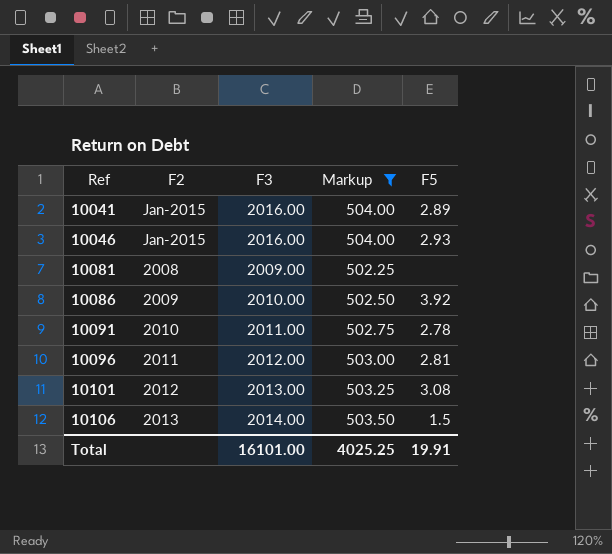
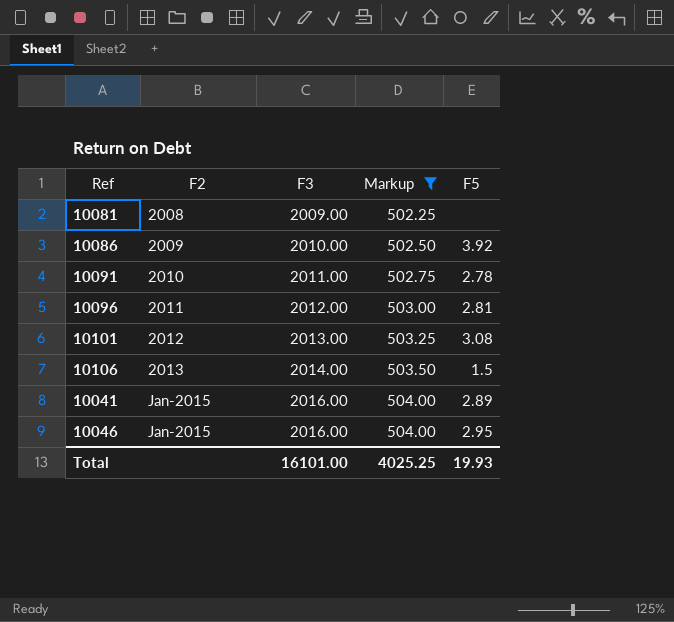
row order: Ref ascending -> F2 ascending
10046 | F5: 2.93 -> 2.95
Total | F5: 19.91 -> 19.93

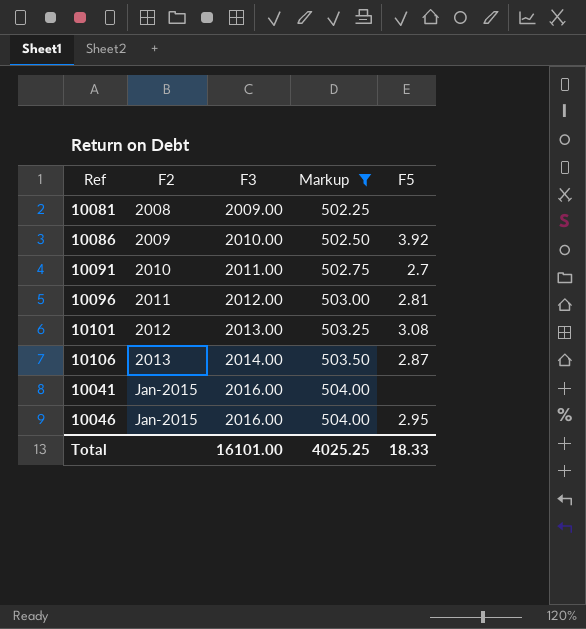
10091 | F5: 2.78 -> 2.7
10106 | F5: 1.5 -> 2.87
10041 | F5: 2.89 -> none
Total | F5: 19.93 -> 18.33

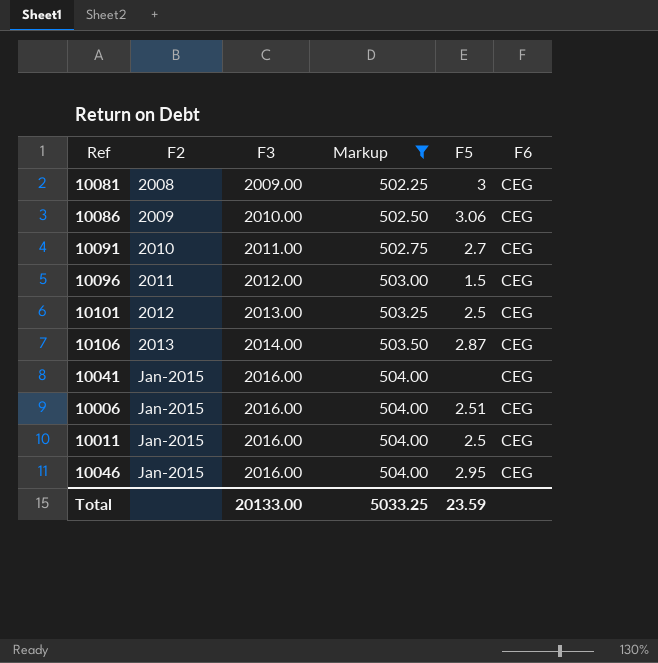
column F6 | position: none -> 6
10081 | F5: none -> 3
10086 | F5: 3.92 -> 3.06
10096 | F5: 2.81 -> 1.5
10101 | F5: 3.08 -> 2.5
row 10006: none -> Jan-2015 | 2016.00 | 504.00 | 2.51 | CEG
row 10011: none -> Jan-2015 | 2016.00 | 504.00 | 2.5 | CEG
Total | F3: 16101.00 -> 20133.00
Total | Markup: 4025.25 -> 5033.25
Total | F5: 18.33 -> 23.59

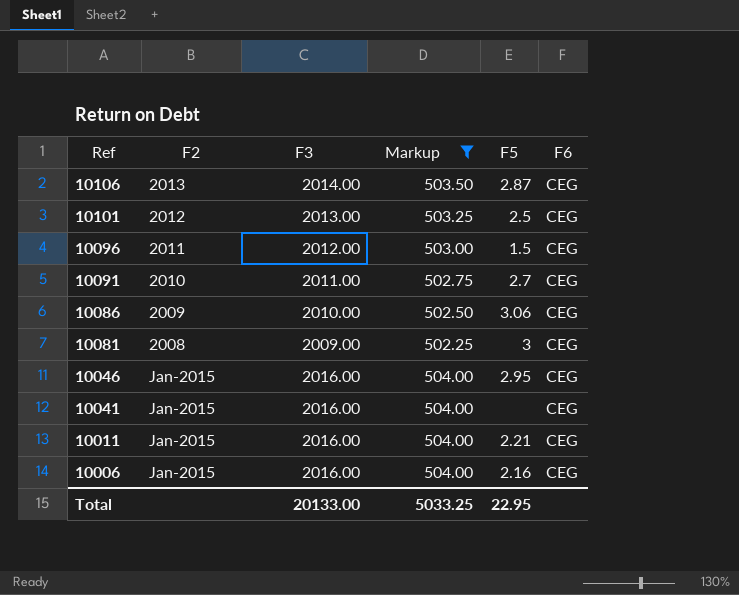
row order: F2 ascending -> Ref descending
10011 | F5: 2.5 -> 2.21
10006 | F5: 2.51 -> 2.16
Total | F5: 23.59 -> 22.95

